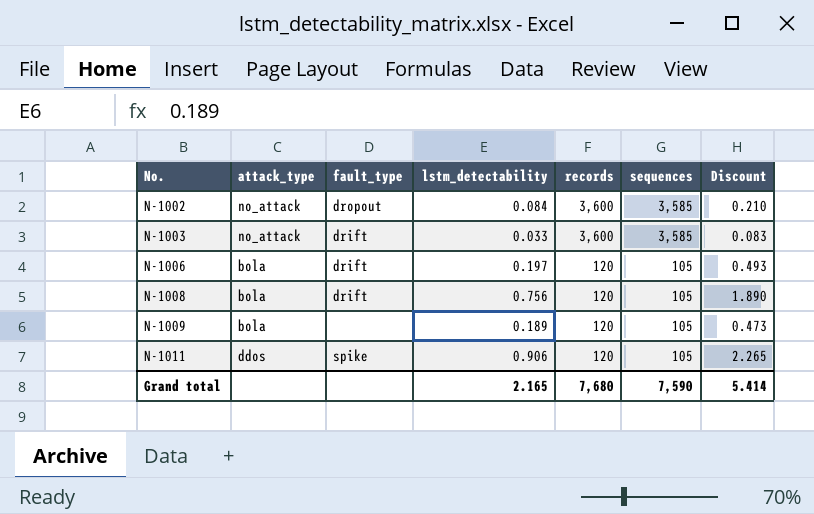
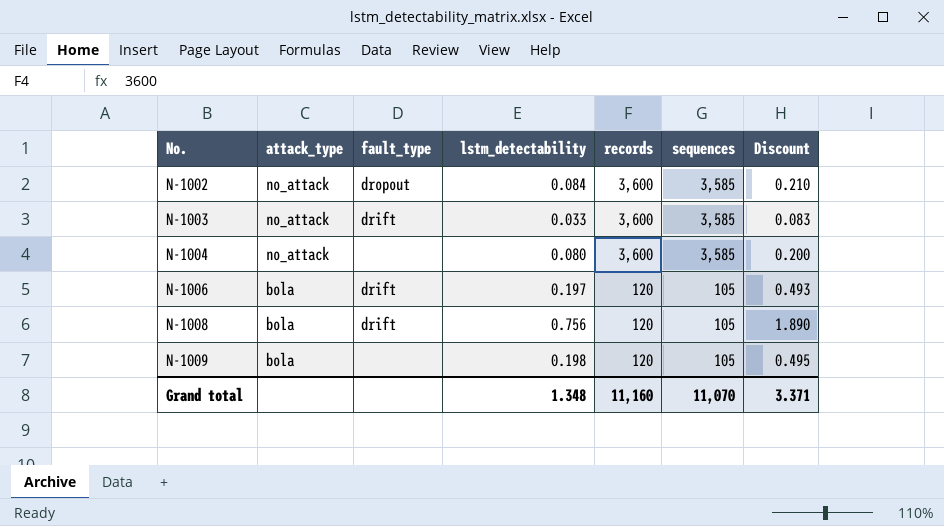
row N-1011: ddos | spike | 0.906 | 120 | 105 | 2.265 -> none
row N-1004: none -> no_attack | none | 0.080 | 3,600 | 3,585 | 0.200
N-1009 | lstm_detectability: 0.189 -> 0.198
N-1009 | Discount: 0.473 -> 0.495
Grand total | lstm_detectability: 2.165 -> 1.348
Grand total | records: 7,680 -> 11,160
Grand total | sequences: 7,590 -> 11,070
Grand total | Discount: 5.414 -> 3.371

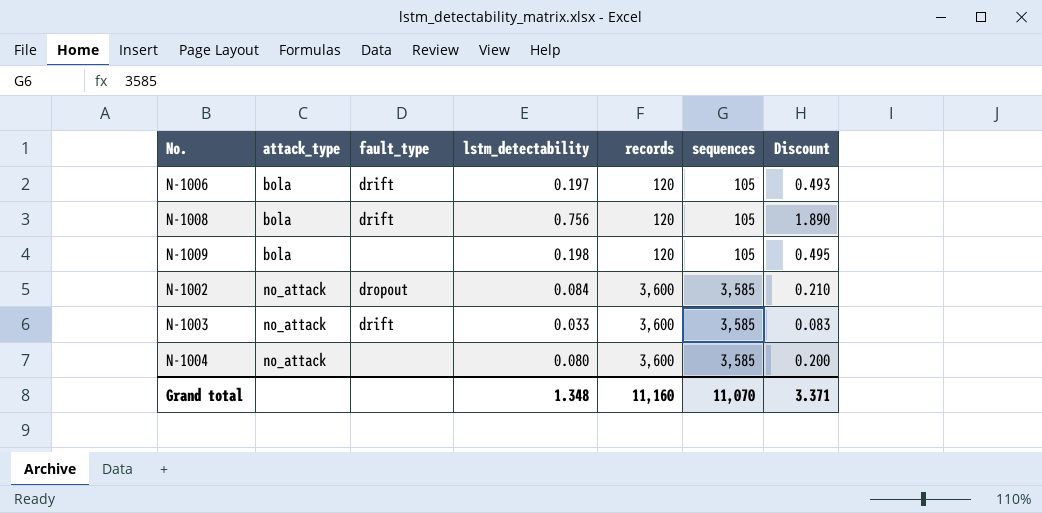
row order: No. ascending -> attack_type ascending

